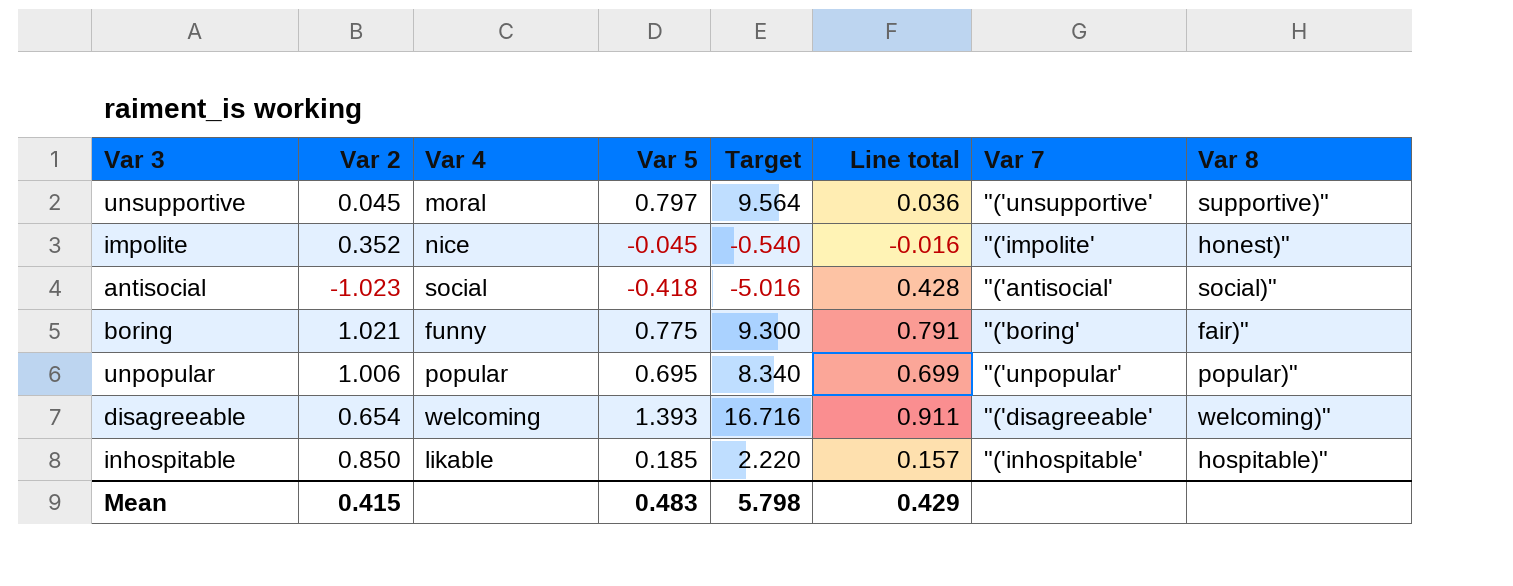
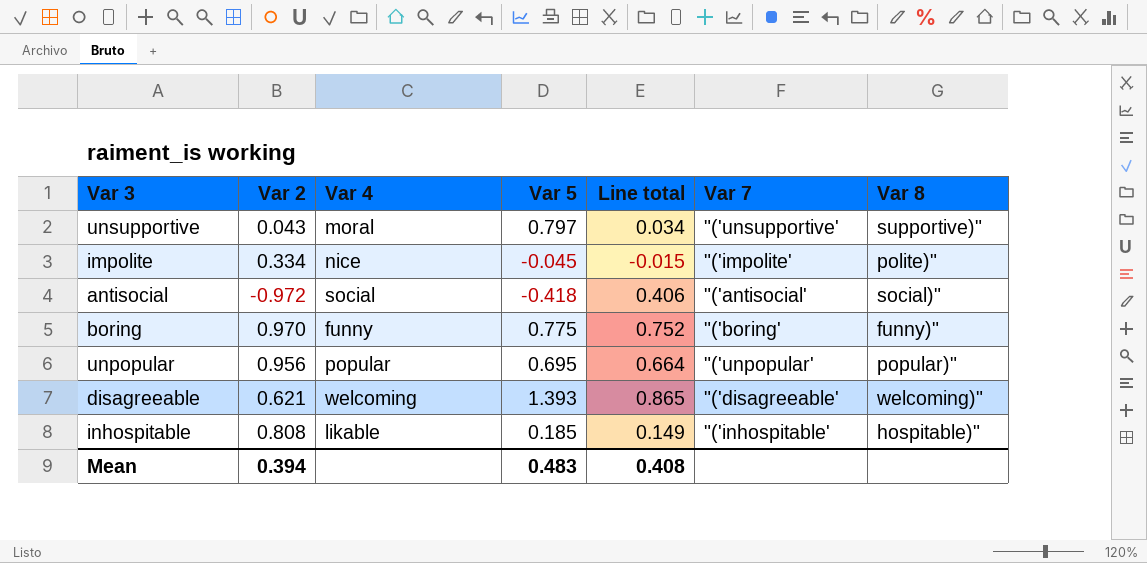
column Target | formula: [Var 5] * 12 -> none
unsupportive | Var 2: 0.045 -> 0.043
unsupportive | Line total: 0.036 -> 0.034
impolite | Var 2: 0.352 -> 0.334
impolite | Line total: -0.016 -> -0.015
impolite | Var 8: honest)" -> polite)"
antisocial | Var 2: -1.023 -> -0.972
antisocial | Line total: 0.428 -> 0.406
boring | Var 2: 1.021 -> 0.970
boring | Line total: 0.791 -> 0.752
boring | Var 8: fair)" -> funny)"
unpopular | Var 2: 1.006 -> 0.956
unpopular | Line total: 0.699 -> 0.664
disagreeable | Var 2: 0.654 -> 0.621
disagreeable | Line total: 0.911 -> 0.865
inhospitable | Var 2: 0.850 -> 0.808
inhospitable | Line total: 0.157 -> 0.149
Mean | Var 2: 0.415 -> 0.394
Mean | Line total: 0.429 -> 0.408

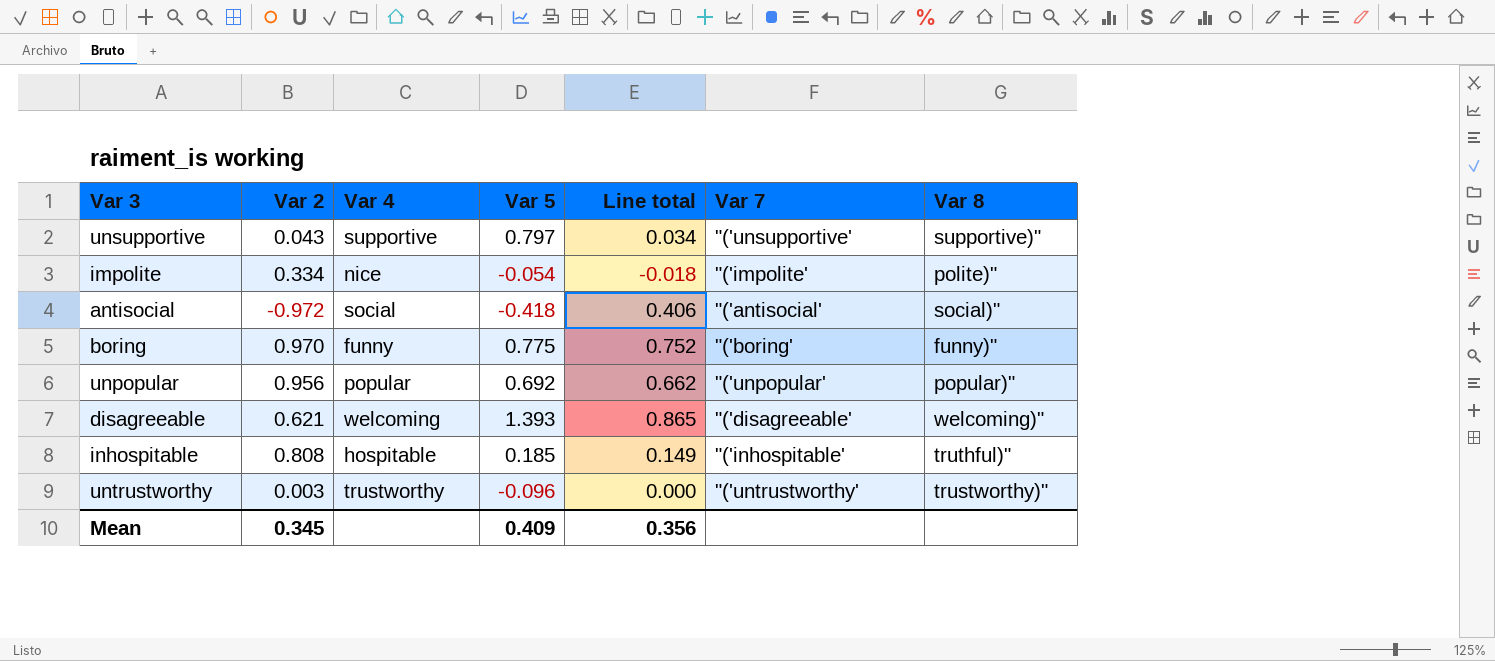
unsupportive | Var 4: moral -> supportive
impolite | Var 5: -0.045 -> -0.054
impolite | Line total: -0.015 -> -0.018
unpopular | Var 5: 0.695 -> 0.692
unpopular | Line total: 0.664 -> 0.662
inhospitable | Var 4: likable -> hospitable
inhospitable | Var 8: hospitable)" -> truthful)"
row untrustworthy: none -> 0.003 | trustworthy | -0.096 | 0.000 | "('untrustworthy' | trustworthy)"
Mean | Var 2: 0.394 -> 0.345
Mean | Var 5: 0.483 -> 0.409
Mean | Line total: 0.408 -> 0.356

